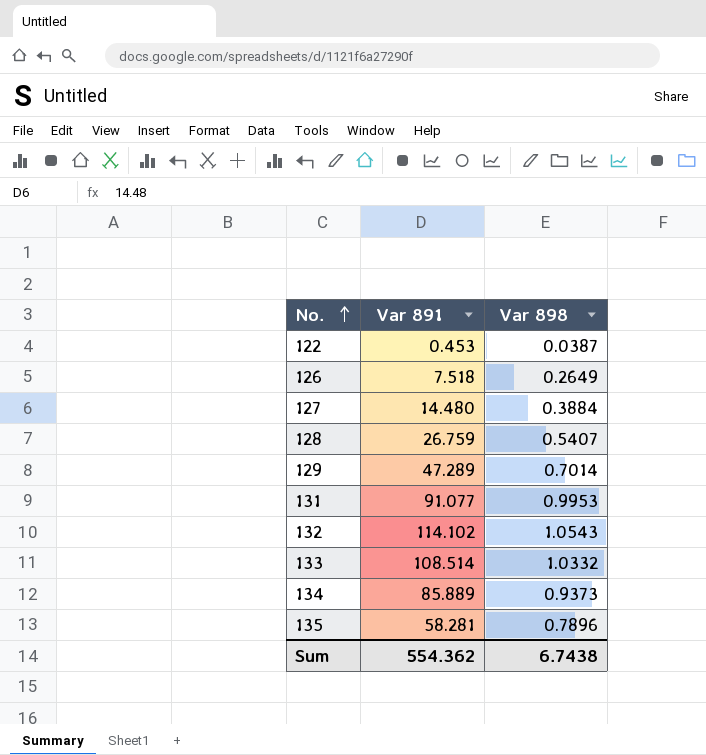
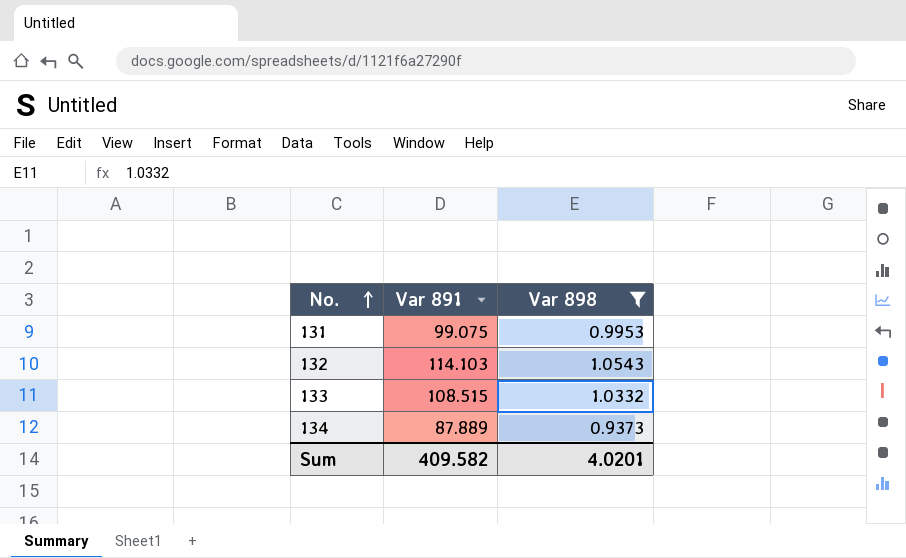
filter: none -> Var 898 >= 0.9373
131 | Var 891: 91.077 -> 99.075
132 | Var 891: 114.102 -> 114.103
133 | Var 891: 108.514 -> 108.515
134 | Var 891: 85.889 -> 87.889
Sum | Var 891: 554.362 -> 409.582
Sum | Var 898: 6.7438 -> 4.0201

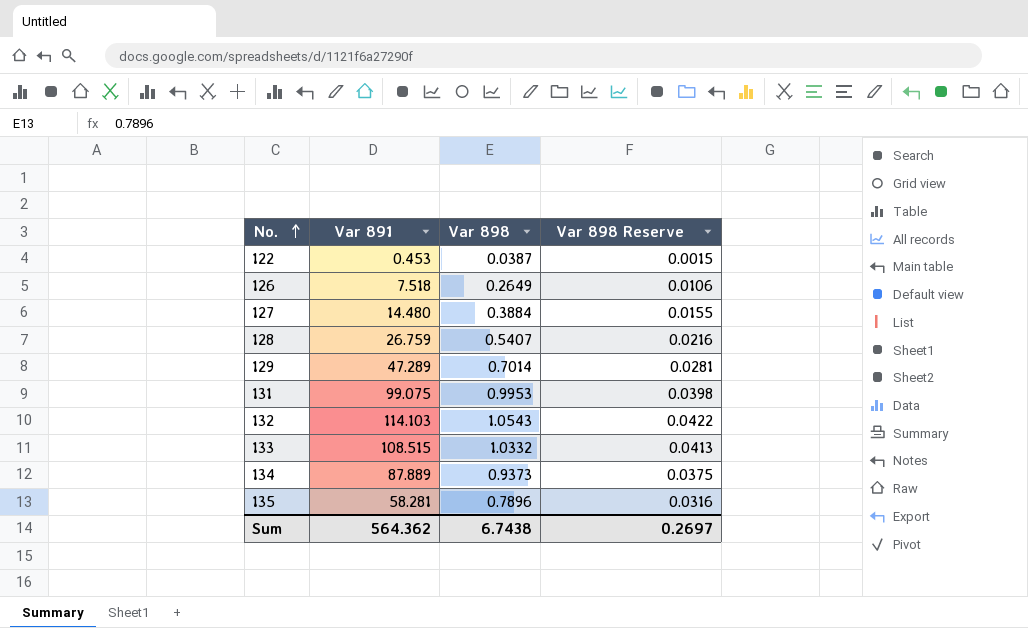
filter: Var 898 >= 0.9373 -> none
column Var 898 Reserve | formula: none -> [Var 898] * 0.04
Sum | Var 891: 409.582 -> 564.362
Sum | Var 898: 4.0201 -> 6.7438

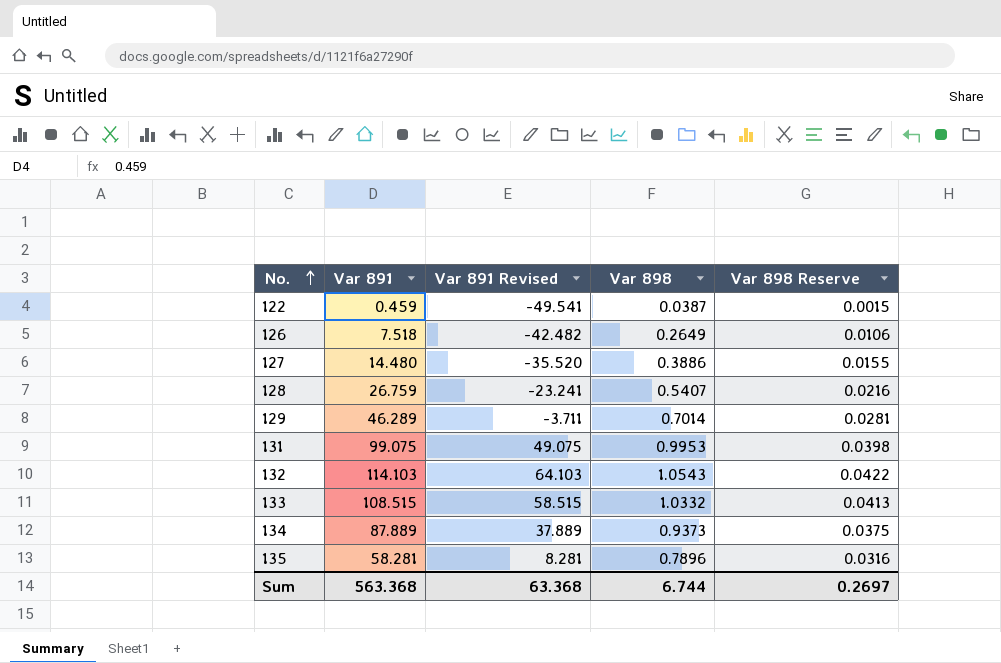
column Var 891 Revised | formula: none -> [Var 891] - 50
122 | Var 891: 0.453 -> 0.459
127 | Var 898: 0.3884 -> 0.3886
129 | Var 891: 47.289 -> 46.289
Sum | Var 891: 564.362 -> 563.368
Sum | Var 898: 6.7438 -> 6.744

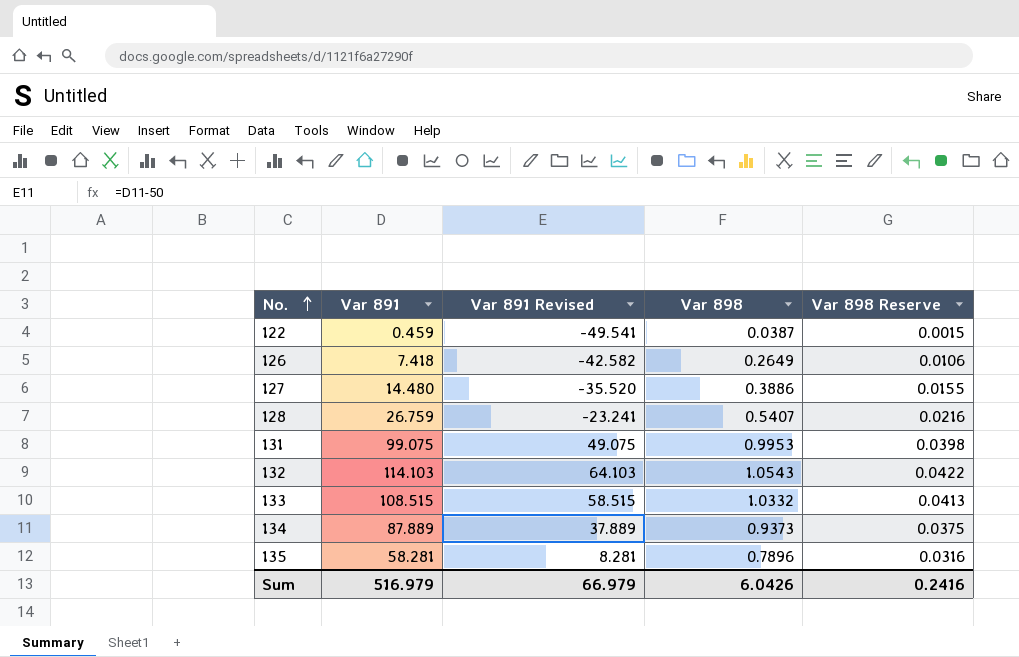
row 129: 46.289 | -3.711 | 0.7014 | 0.0281 -> none
126 | Var 891: 7.518 -> 7.418
126 | Var 891 Revised: -42.482 -> -42.582
Sum | Var 891: 563.368 -> 516.979
Sum | Var 891 Revised: 63.368 -> 66.979
Sum | Var 898: 6.744 -> 6.0426
Sum | Var 898 Reserve: 0.2697 -> 0.2416

